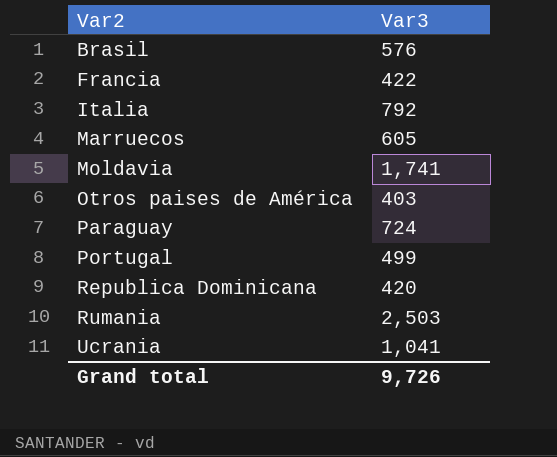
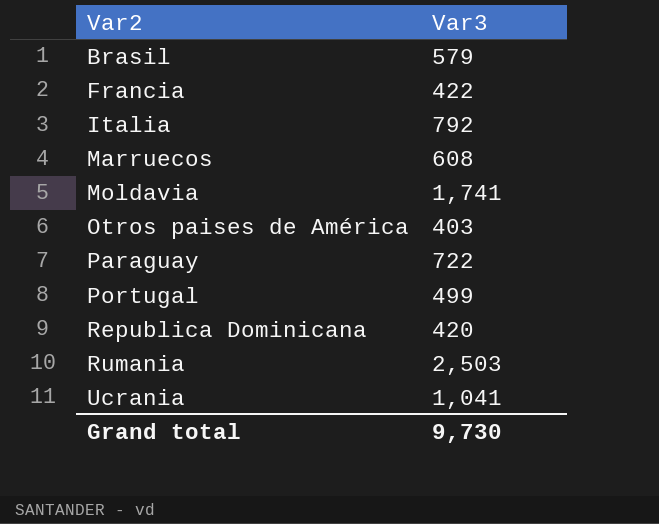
Brasil | Var3: 576 -> 579
Marruecos | Var3: 605 -> 608
Paraguay | Var3: 724 -> 722
Grand total | Var3: 9,726 -> 9,730

